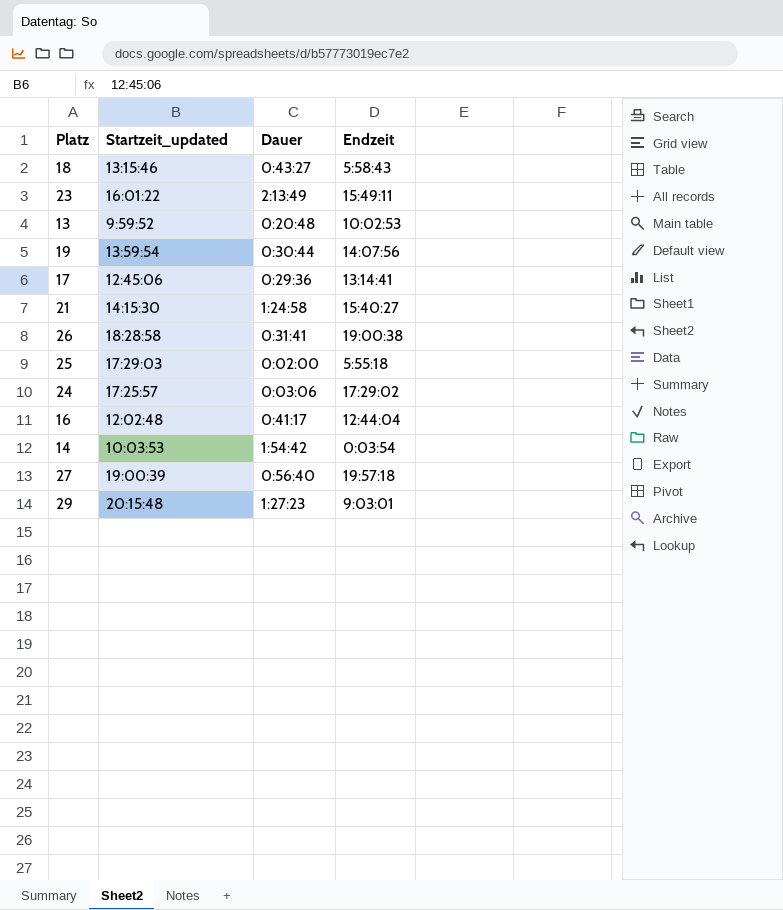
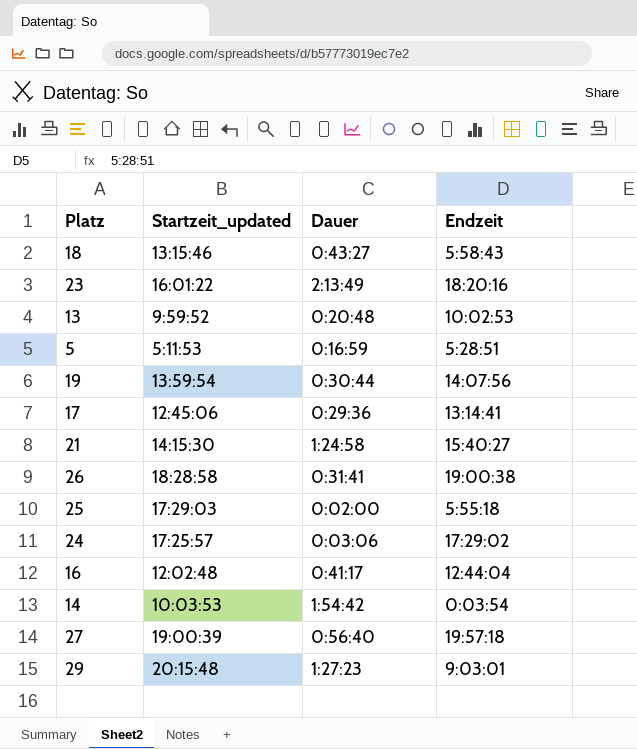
23 | Endzeit: 15:49:11 -> 18:20:16
row 5: none -> 5:11:53 | 0:16:59 | 5:28:51

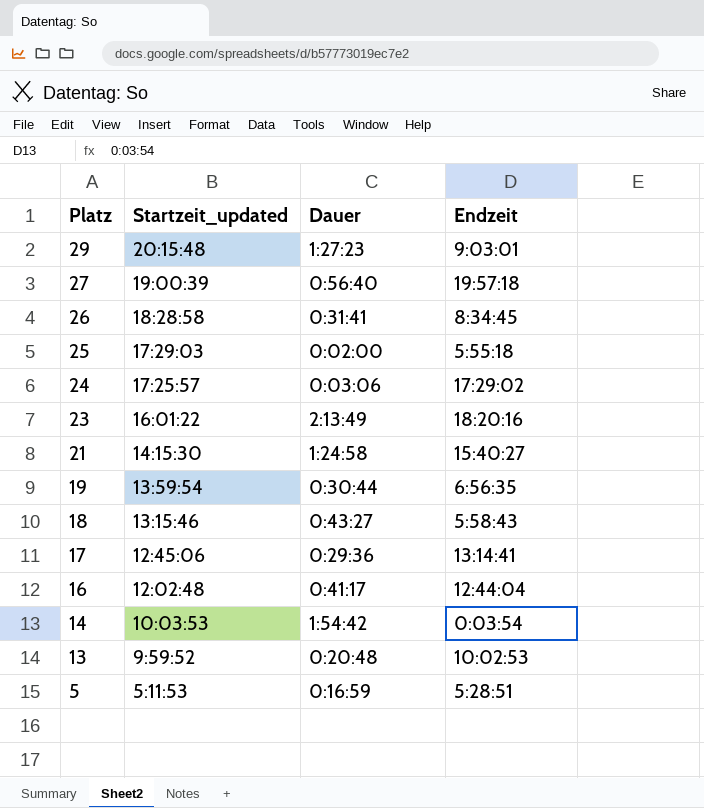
row order: none -> Platz descending
26 | Endzeit: 19:00:38 -> 8:34:45
19 | Endzeit: 14:07:56 -> 6:56:35

